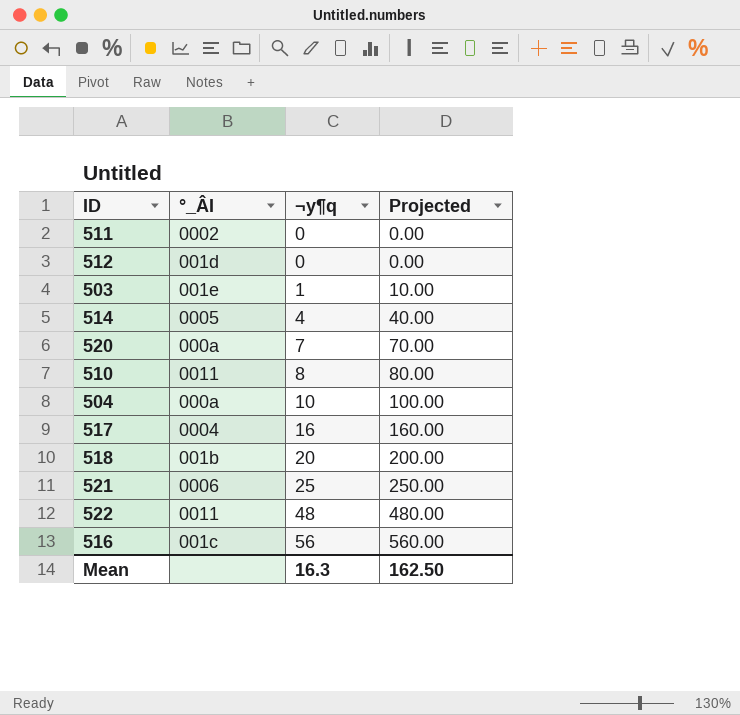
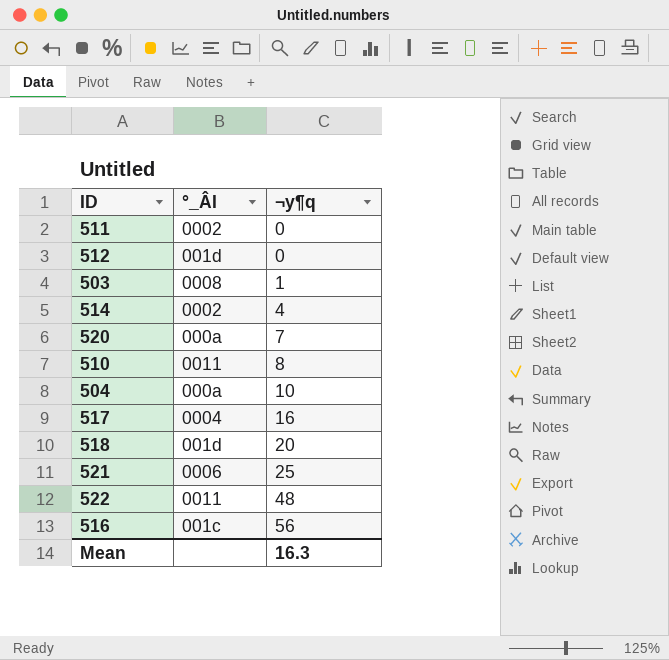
column Projected | formula: [¬y¶q] * 10 -> none
503 | °_ÂI: 001e -> 0008
514 | °_ÂI: 0005 -> 0002
518 | °_ÂI: 001b -> 001d

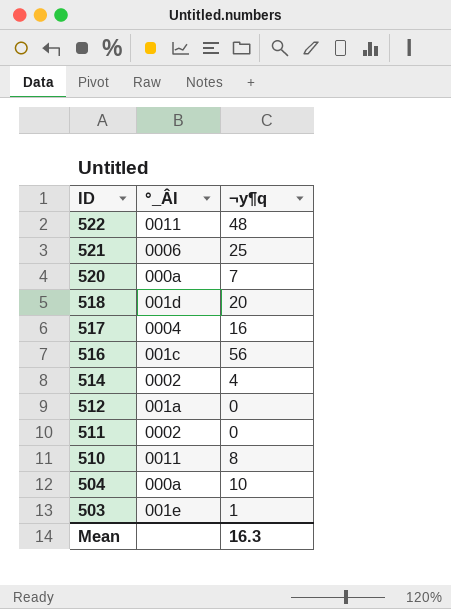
row order: ¬y¶q ascending -> ID descending
512 | °_ÂI: 001d -> 001a
503 | °_ÂI: 0008 -> 001e

